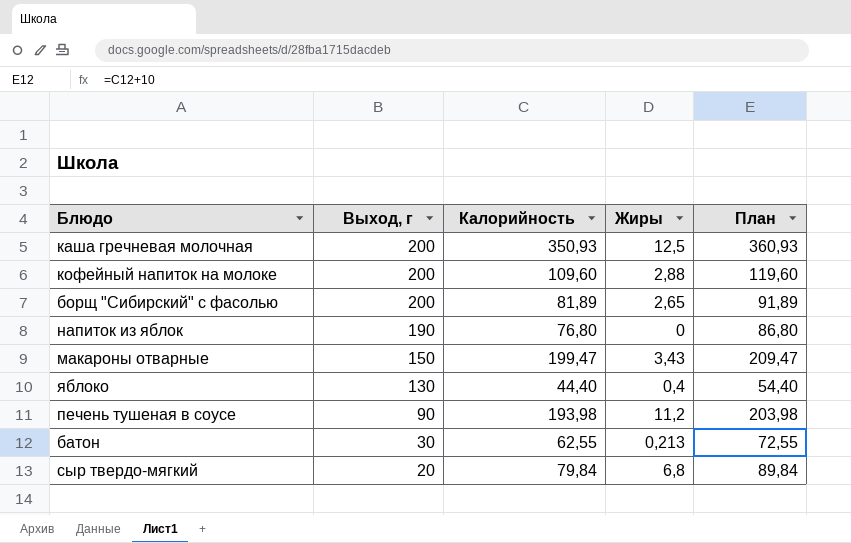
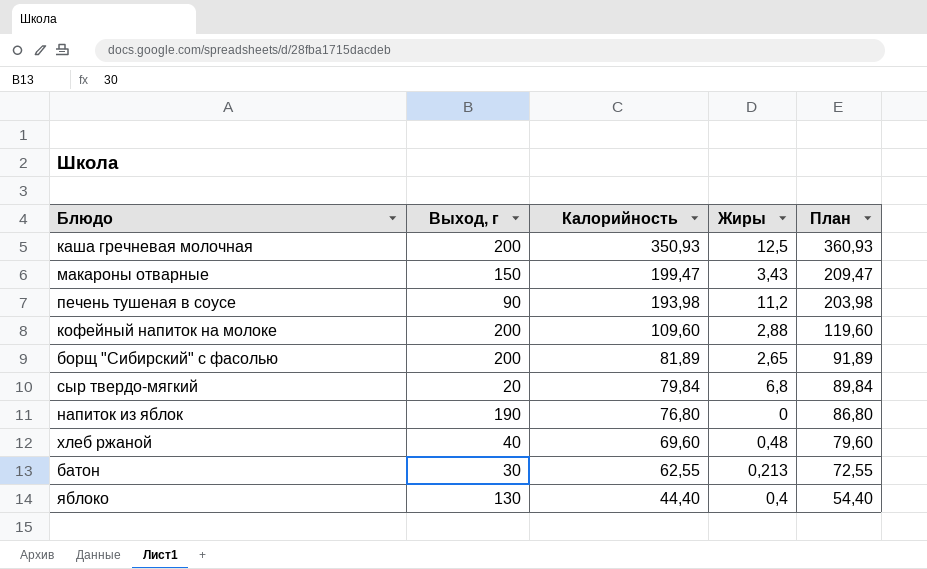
row order: Выход, г descending -> Калорийность descending
row хлеб ржаной: none -> 40 | 69,60 | 0,48 | 79,60

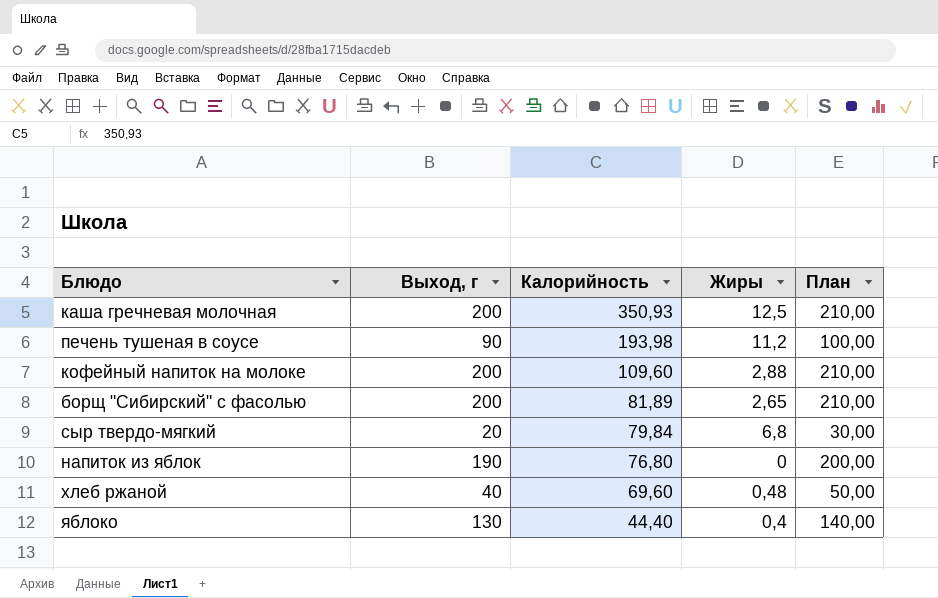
column План | formula: [Калорийность] + 10 -> [Выход, г] + 10
row макароны отварные: 150 | 199,47 | 3,43 | 209,47 -> none
row батон: 30 | 62,55 | 0,213 | 72,55 -> none

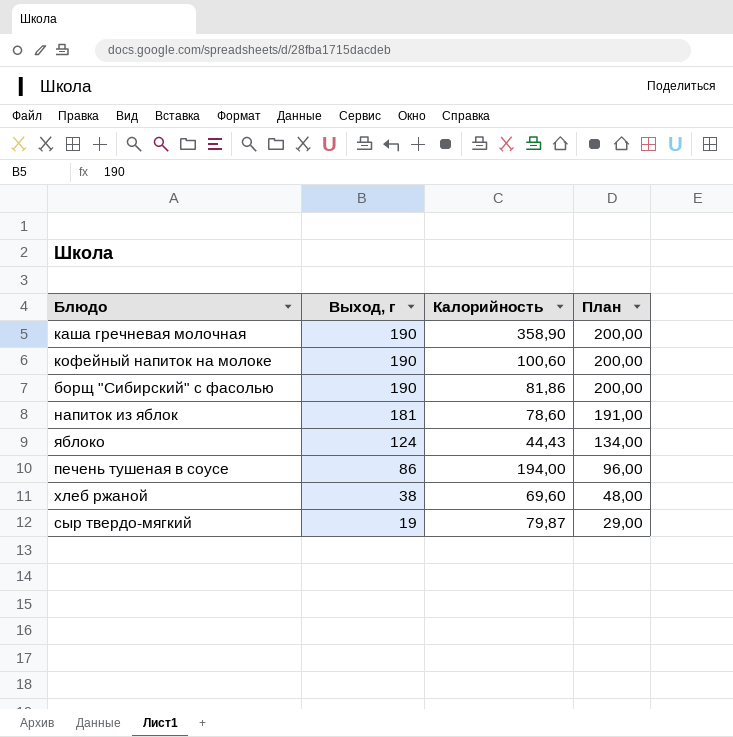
row order: Калорийность descending -> Выход, г descending
column Жиры | position: 4 -> none
каша гречневая молочная | Выход, г: 200 -> 190
каша гречневая молочная | Калорийность: 350,93 -> 358,90
каша гречневая молочная | План: 210,00 -> 200,00
кофейный напиток на молоке | Выход, г: 200 -> 190
кофейный напиток на молоке | Калорийность: 109,60 -> 100,60
кофейный напиток на молоке | План: 210,00 -> 200,00
борщ "Сибирский" с фасолью | Выход, г: 200 -> 190
борщ "Сибирский" с фасолью | Калорийность: 81,89 -> 81,86
борщ "Сибирский" с фасолью | План: 210,00 -> 200,00
напиток из яблок | Выход, г: 190 -> 181
напиток из яблок | Калорийность: 76,80 -> 78,60
напиток из яблок | План: 200,00 -> 191,00
яблоко | Выход, г: 130 -> 124
яблоко | Калорийность: 44,40 -> 44,43
яблоко | План: 140,00 -> 134,00
печень тушеная в соусе | Выход, г: 90 -> 86
печень тушеная в соусе | Калорийность: 193,98 -> 194,00
печень тушеная в соусе | План: 100,00 -> 96,00
хлеб ржаной | Выход, г: 40 -> 38
хлеб ржаной | План: 50,00 -> 48,00
сыр твердо-мягкий | Выход, г: 20 -> 19
сыр твердо-мягкий | Калорийность: 79,84 -> 79,87
сыр твердо-мягкий | План: 30,00 -> 29,00

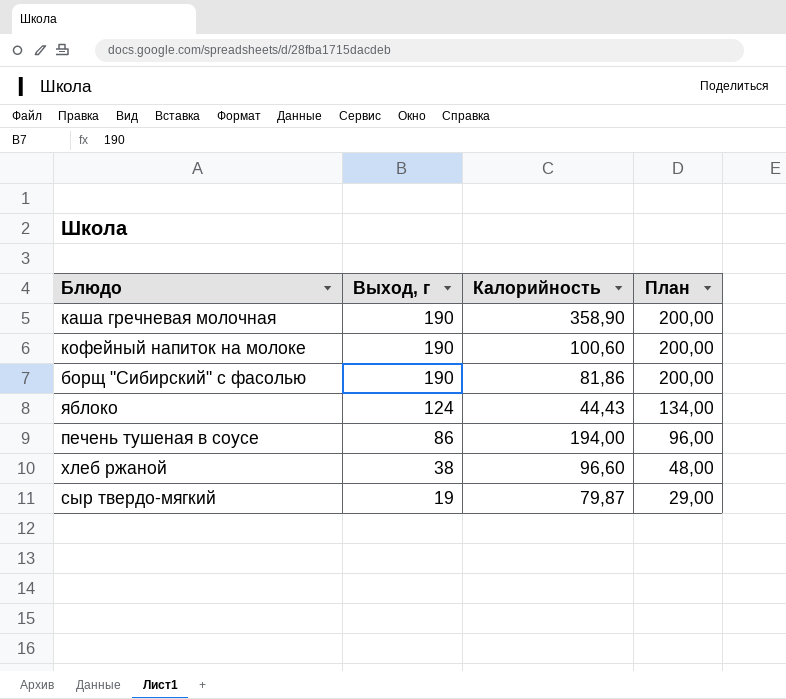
row напиток из яблок: 181 | 78,60 | 191,00 -> none
хлеб ржаной | Калорийность: 69,60 -> 96,60

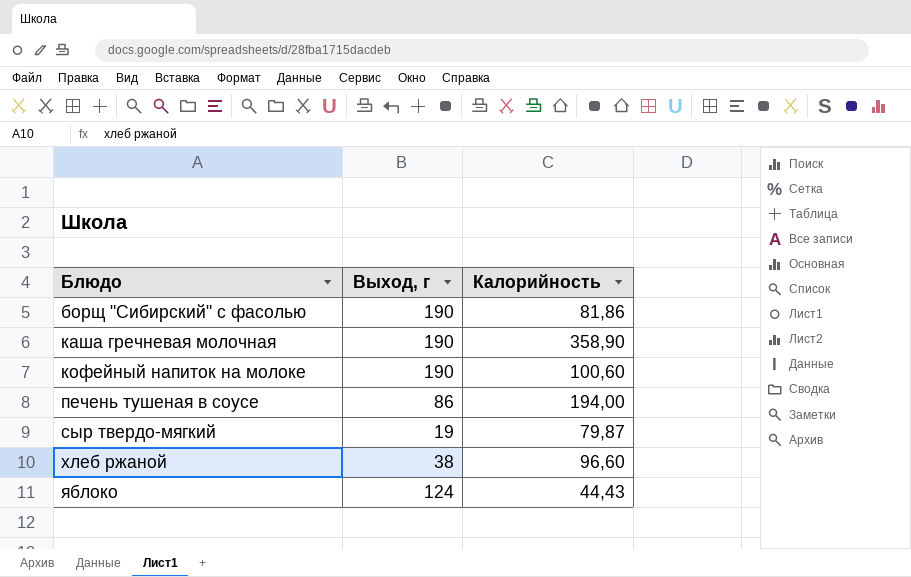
row order: Выход, г descending -> Блюдо ascending
column План | formula: [Выход, г] + 10 -> none

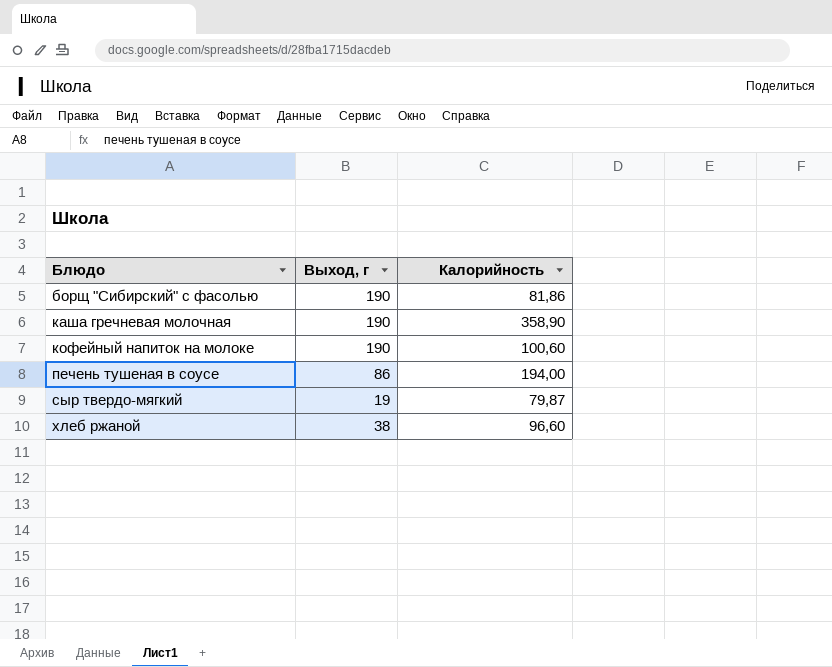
row яблоко: 124 | 44,43 -> none

